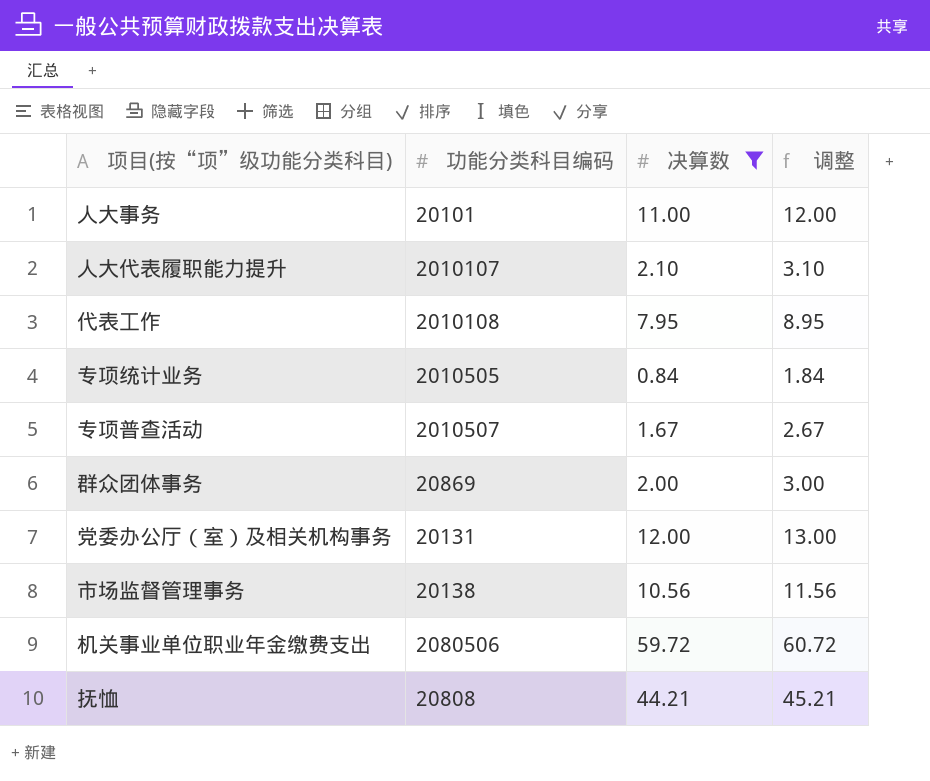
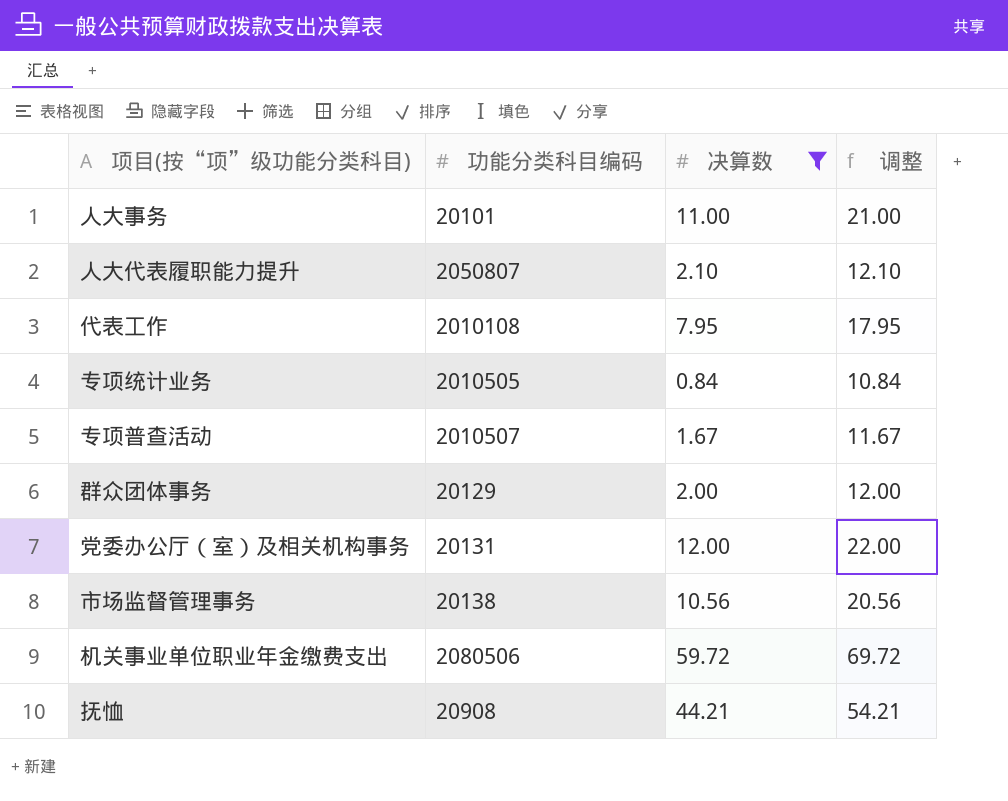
column 调整 | formula: [决算数] + 1 -> [决算数] + 10
人大代表履职能力提升 | 功能分类科目编码: 2010107 -> 2050807
群众团体事务 | 功能分类科目编码: 20869 -> 20129
抚恤 | 功能分类科目编码: 20808 -> 20908

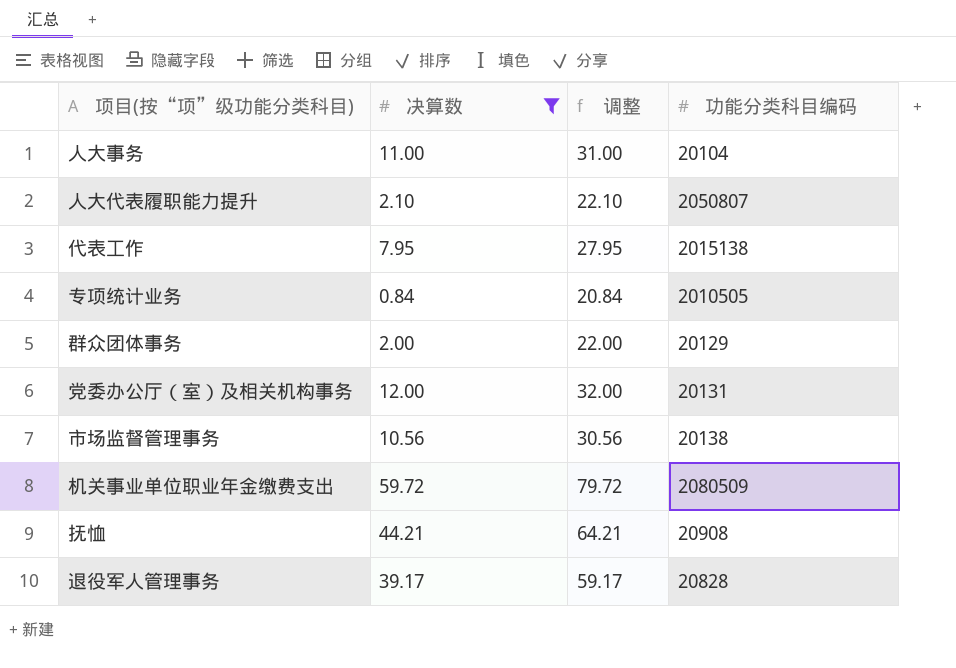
column 调整 | formula: [决算数] + 10 -> [决算数] + 20
column 功能分类科目编码 | position: 2 -> 4
row 专项普查活动: 2010507 | 1.67 | 11.67 -> none
人大事务 | 功能分类科目编码: 20101 -> 20104
代表工作 | 功能分类科目编码: 2010108 -> 2015138
机关事业单位职业年金缴费支出 | 功能分类科目编码: 2080506 -> 2080509
row 退役军人管理事务: none -> 39.17 | 59.17 | 20828

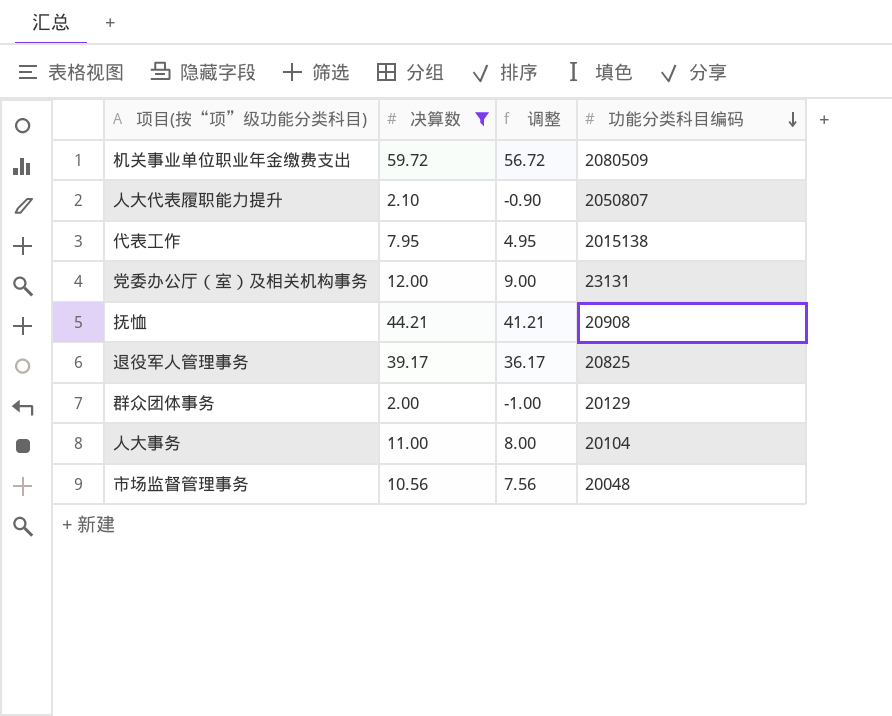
row order: none -> 功能分类科目编码 descending
column 调整 | formula: [决算数] + 20 -> [决算数] - 3
row 专项统计业务: 0.84 | 20.84 | 2010505 -> none
党委办公厅（室）及相关机构事务 | 功能分类科目编码: 20131 -> 23131
退役军人管理事务 | 功能分类科目编码: 20828 -> 20825
市场监督管理事务 | 功能分类科目编码: 20138 -> 20048

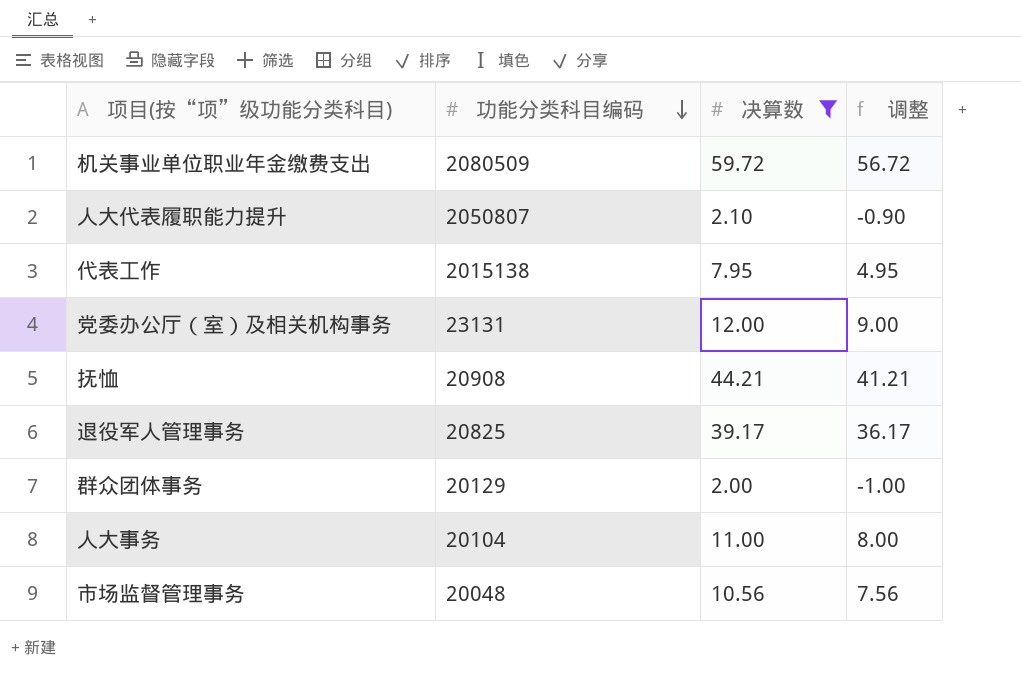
column 功能分类科目编码 | position: 4 -> 2

